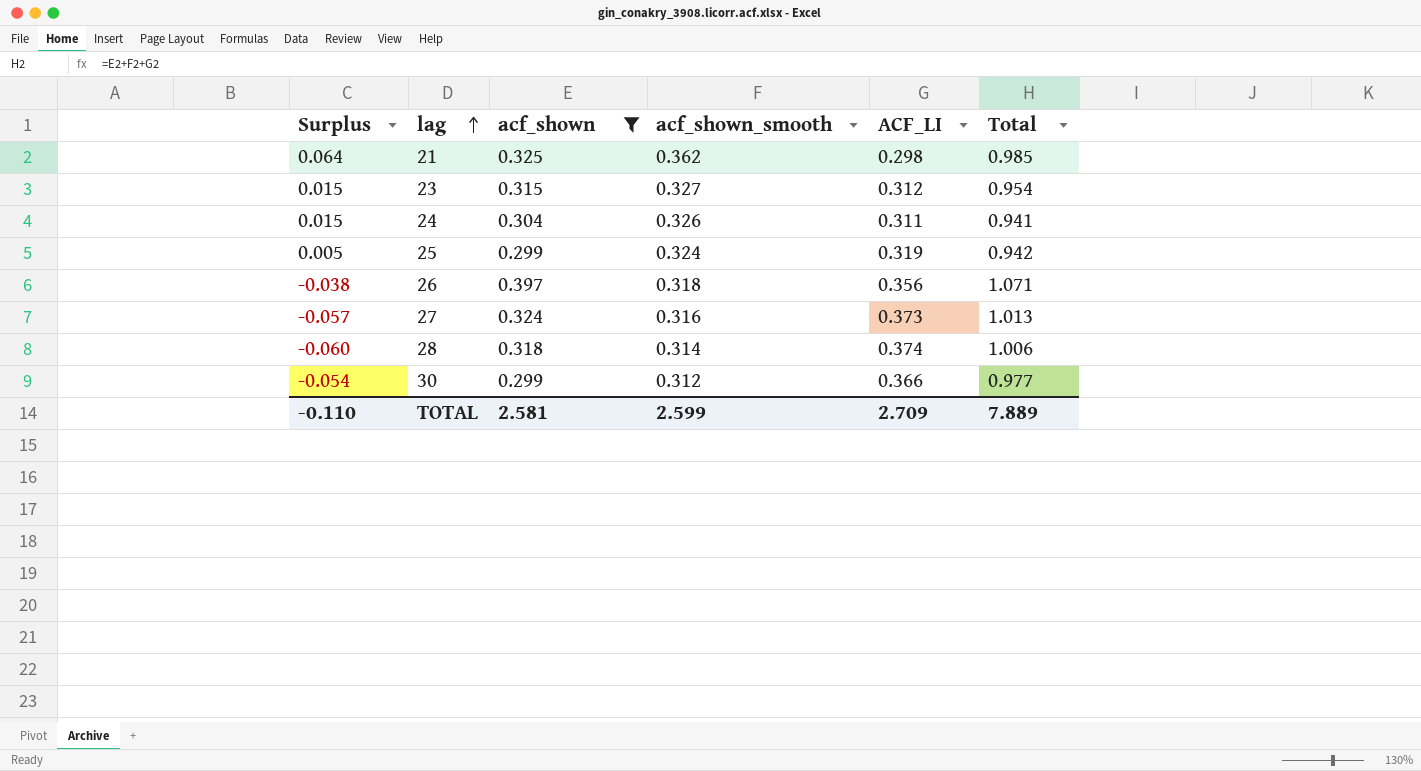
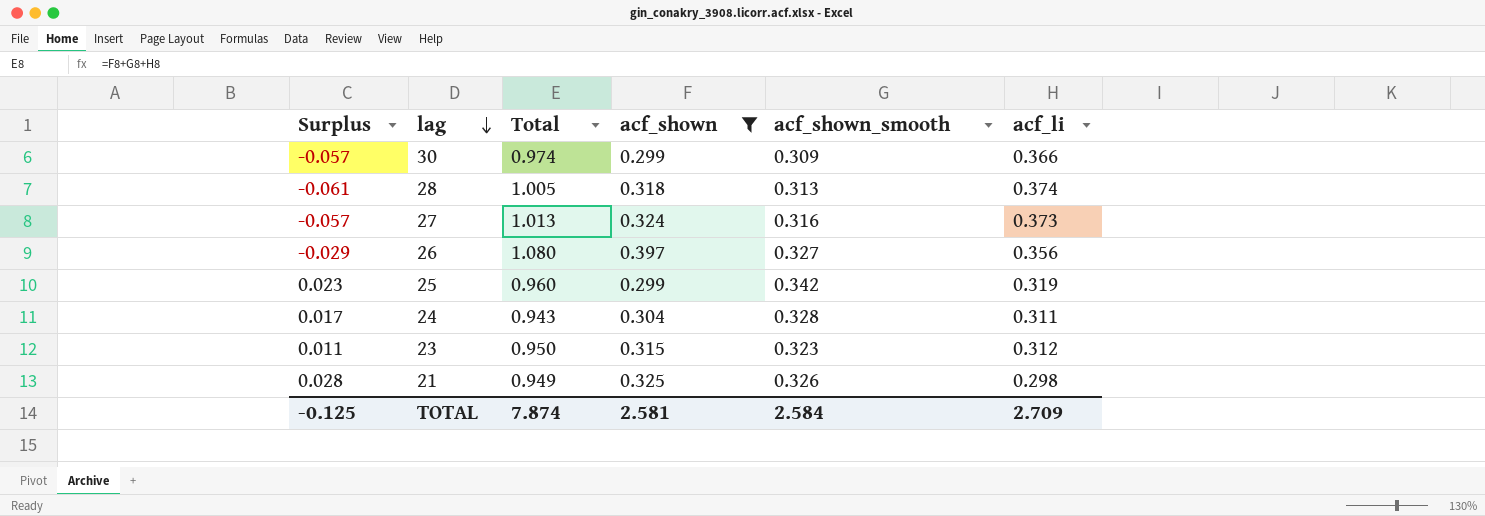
row order: lag ascending -> lag descending
column Total | position: 6 -> 3
column name: ACF_LI -> acf_li
30 | Surplus: -0.054 -> -0.057
30 | Total: 0.977 -> 0.974
30 | acf_shown_smooth: 0.312 -> 0.309
28 | Surplus: -0.060 -> -0.061
28 | Total: 1.006 -> 1.005
28 | acf_shown_smooth: 0.314 -> 0.313
26 | Surplus: -0.038 -> -0.029
26 | Total: 1.071 -> 1.080
26 | acf_shown_smooth: 0.318 -> 0.327
25 | Surplus: 0.005 -> 0.023
25 | Total: 0.942 -> 0.960
25 | acf_shown_smooth: 0.324 -> 0.342
24 | Surplus: 0.015 -> 0.017
24 | Total: 0.941 -> 0.943
24 | acf_shown_smooth: 0.326 -> 0.328
23 | Surplus: 0.015 -> 0.011
23 | Total: 0.954 -> 0.950
23 | acf_shown_smooth: 0.327 -> 0.323
21 | Surplus: 0.064 -> 0.028
21 | Total: 0.985 -> 0.949
21 | acf_shown_smooth: 0.362 -> 0.326
TOTAL | Surplus: -0.110 -> -0.125
TOTAL | Total: 7.889 -> 7.874
TOTAL | acf_shown_smooth: 2.599 -> 2.584

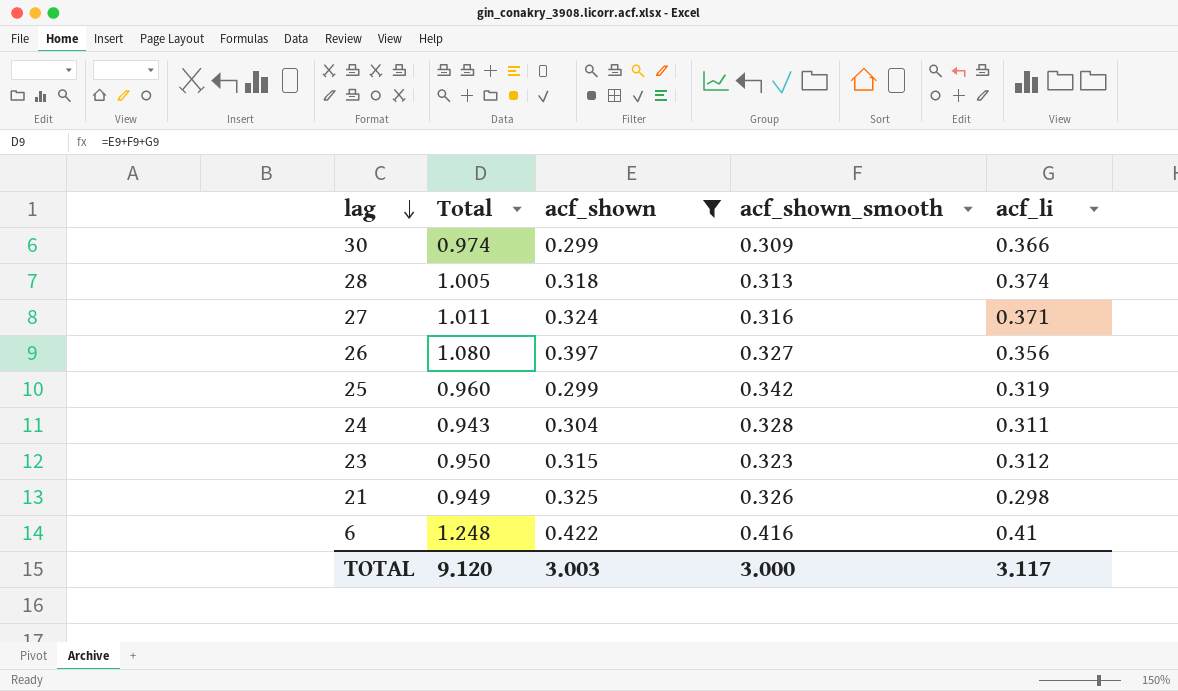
column Surplus | formula: [acf_shown_smooth] - [acf_li] -> none
27 | Total: 1.013 -> 1.011
27 | acf_li: 0.373 -> 0.371
row 6: none -> 1.248 | 0.422 | 0.416 | 0.41
TOTAL | Total: 7.874 -> 9.120
TOTAL | acf_shown: 2.581 -> 3.003
TOTAL | acf_shown_smooth: 2.584 -> 3.000
TOTAL | acf_li: 2.709 -> 3.117

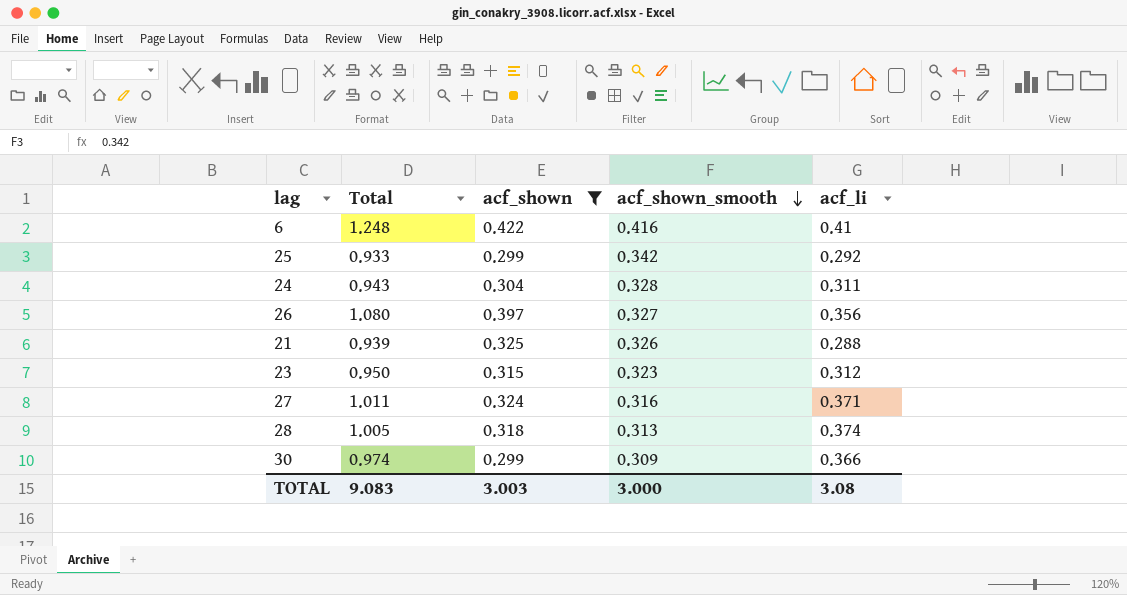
row order: lag descending -> acf_shown_smooth descending
25 | Total: 0.960 -> 0.933
25 | acf_li: 0.319 -> 0.292
21 | Total: 0.949 -> 0.939
21 | acf_li: 0.298 -> 0.288
TOTAL | Total: 9.120 -> 9.083
TOTAL | acf_li: 3.117 -> 3.08

